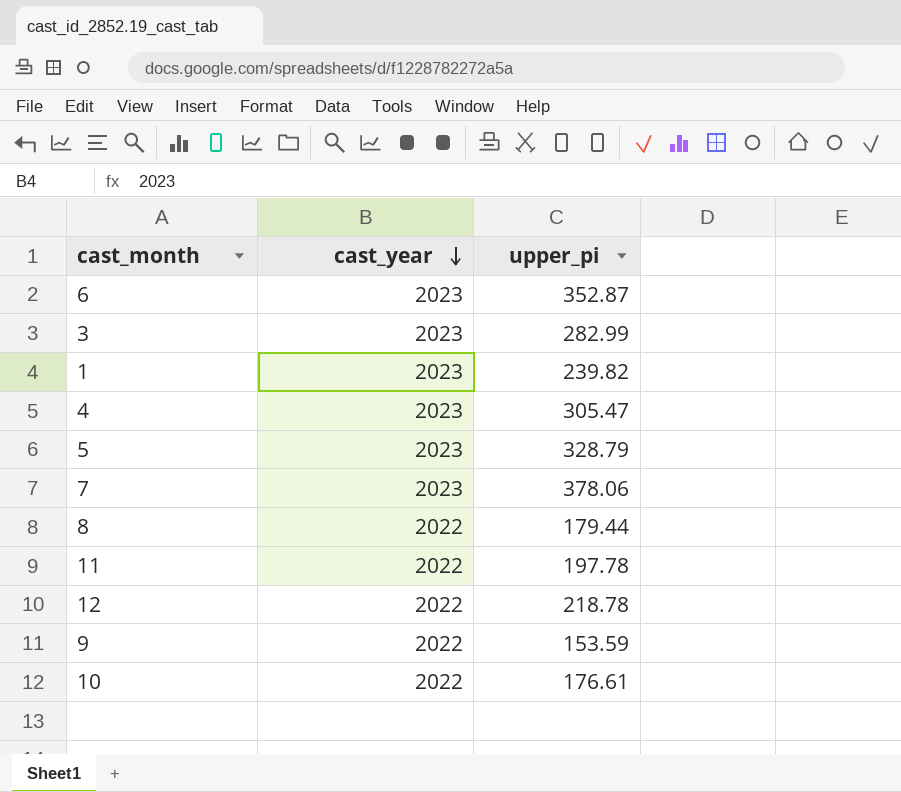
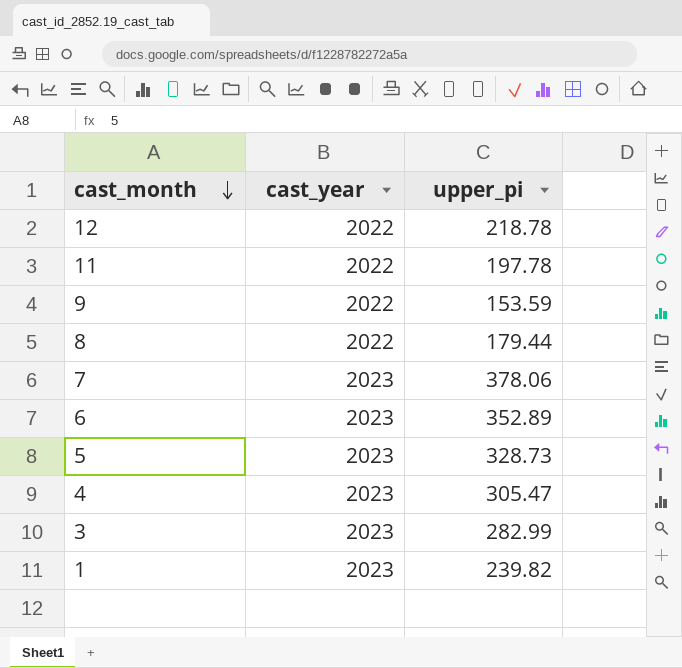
row order: cast_year descending -> cast_month descending
row 10: 2022 | 176.61 -> none
6 | upper_pi: 352.87 -> 352.89
5 | upper_pi: 328.79 -> 328.73

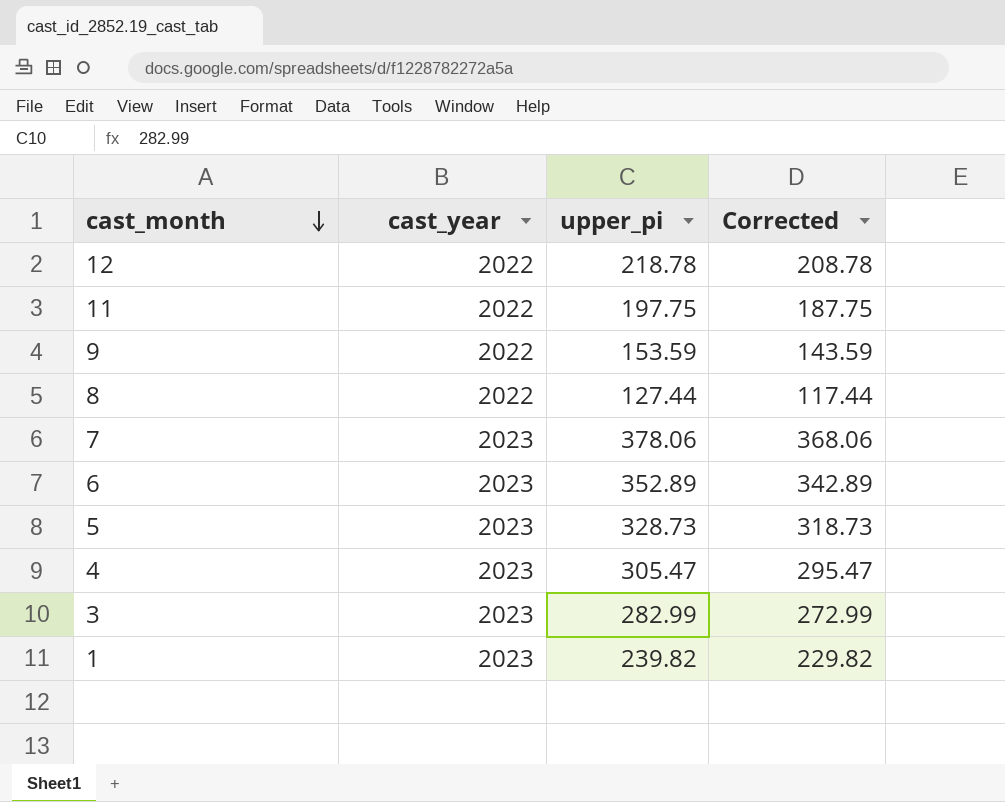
column Corrected | formula: none -> [upper_pi] - 10
11 | upper_pi: 197.78 -> 197.75
8 | upper_pi: 179.44 -> 127.44

